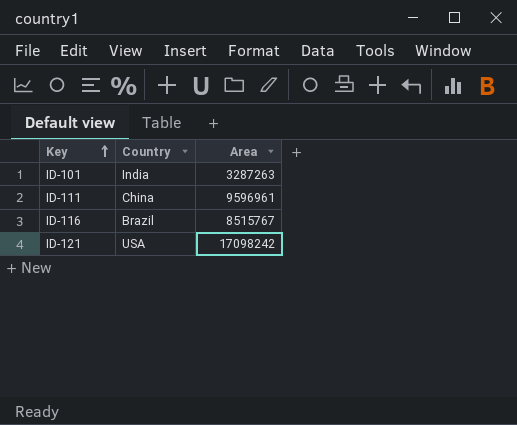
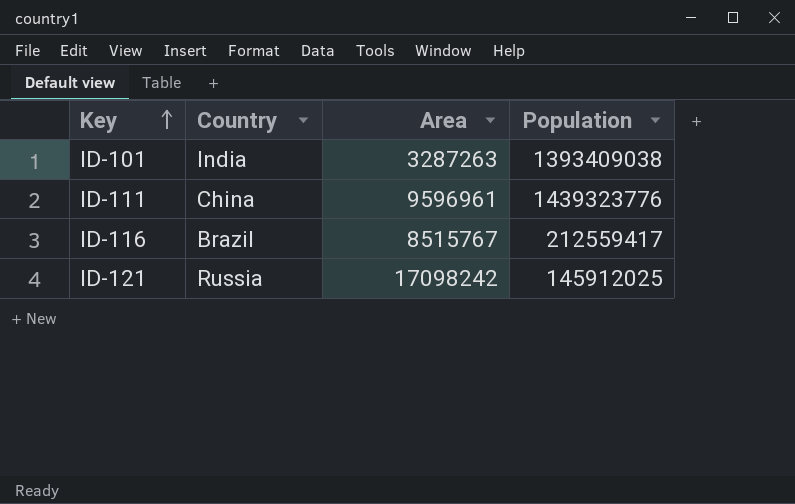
column Population | position: none -> 4
ID-121 | Country: USA -> Russia

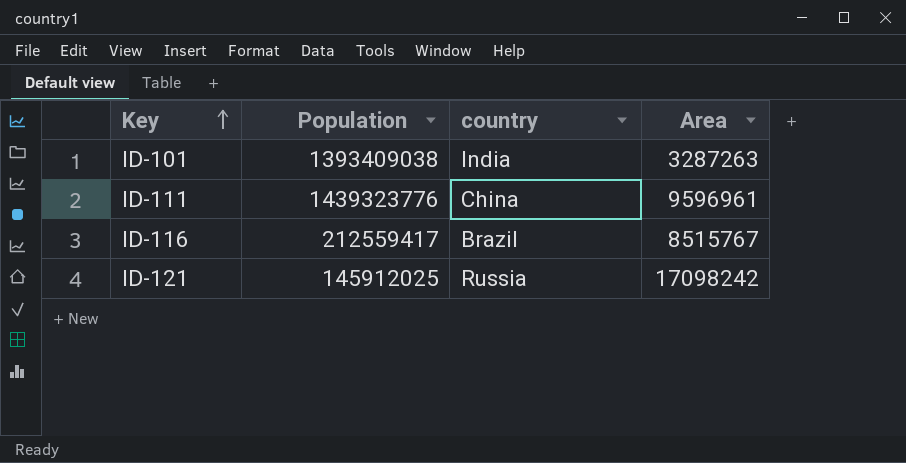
column Population | position: 4 -> 2
column name: Country -> country

